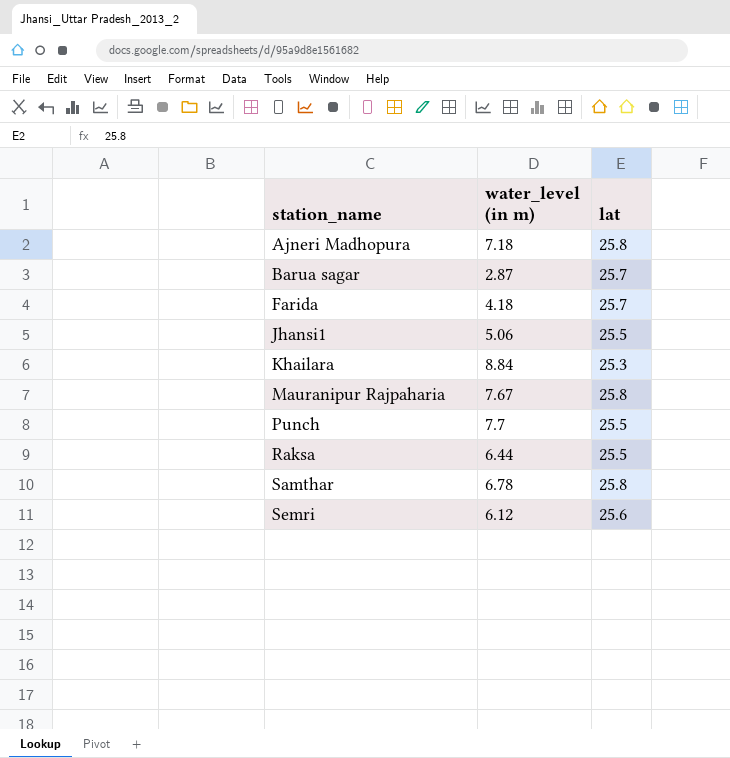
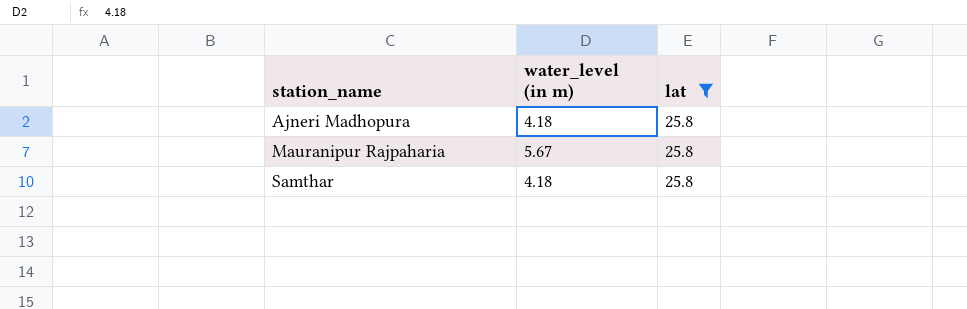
filter: none -> lat = 25.8
Ajneri Madhopura | water_level (in m): 7.18 -> 4.18
Mauranipur Rajpaharia | water_level (in m): 7.67 -> 5.67
Samthar | water_level (in m): 6.78 -> 4.18

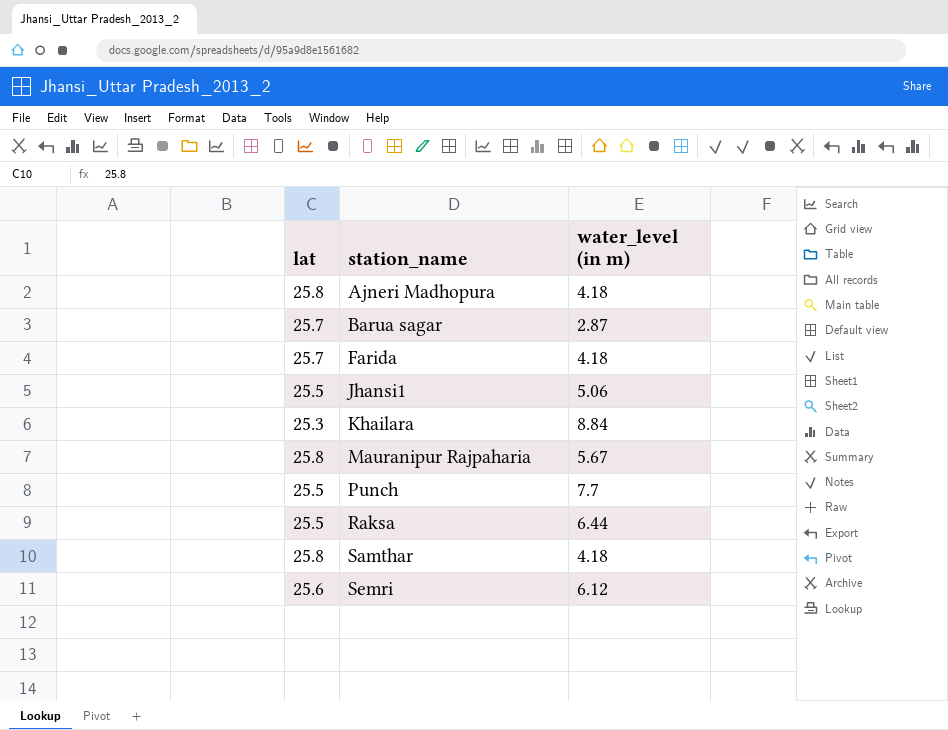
filter: lat = 25.8 -> none
column lat | position: 3 -> 1

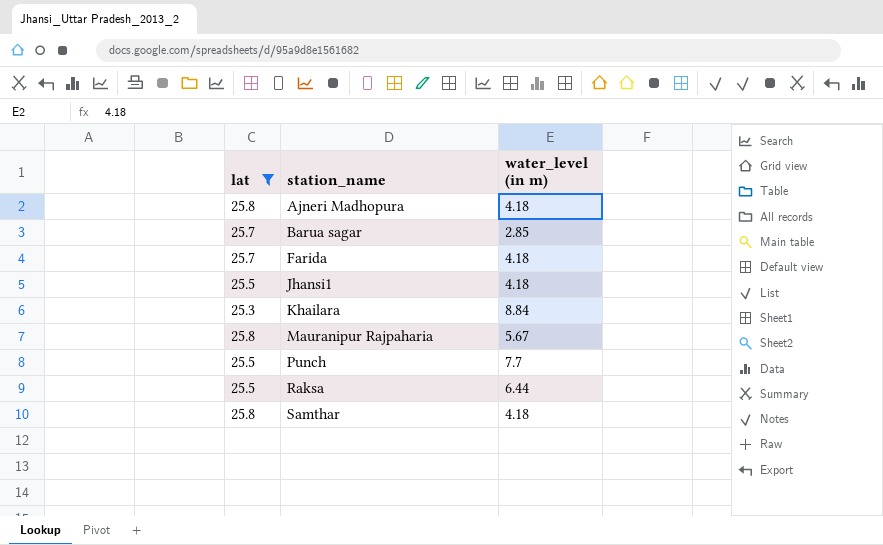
filter: none -> lat != 25.6
Barua sagar | water_level (in m): 2.87 -> 2.85
Jhansi1 | water_level (in m): 5.06 -> 4.18

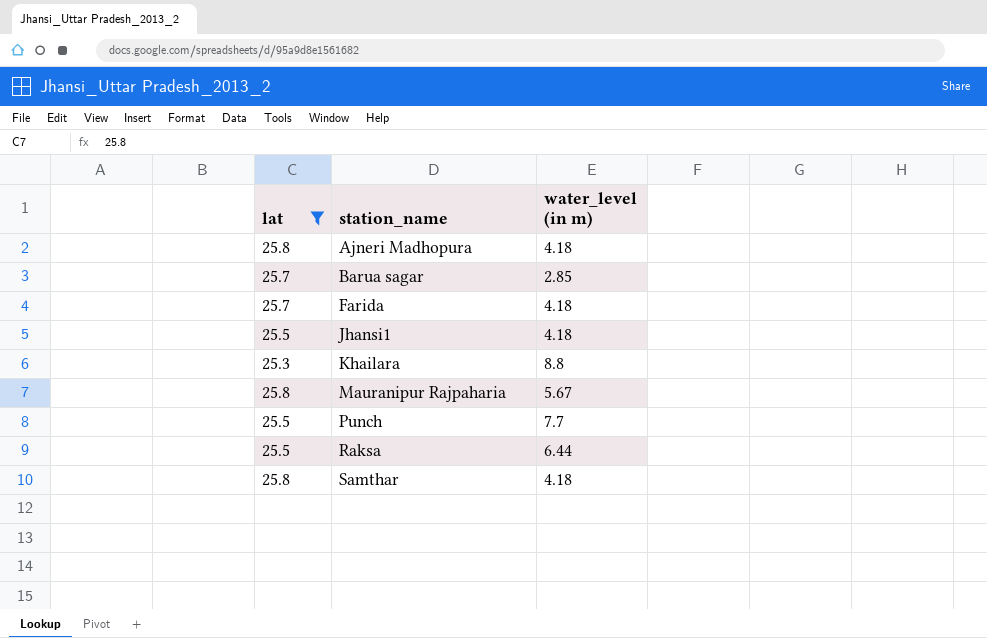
Khailara | water_level (in m): 8.84 -> 8.8

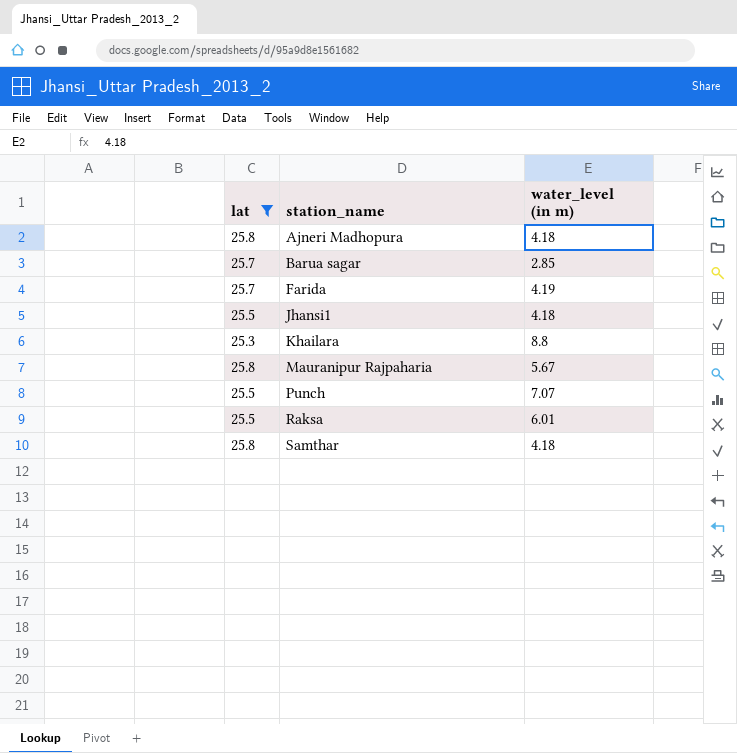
Farida | water_level (in m): 4.18 -> 4.19
Punch | water_level (in m): 7.7 -> 7.07
Raksa | water_level (in m): 6.44 -> 6.01

